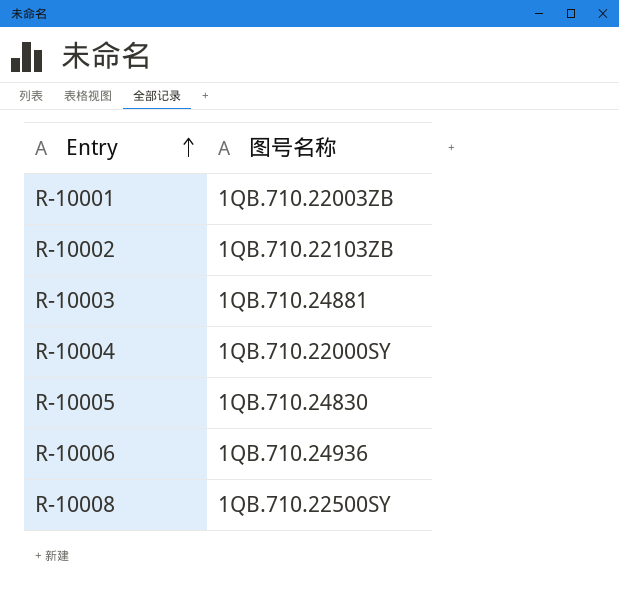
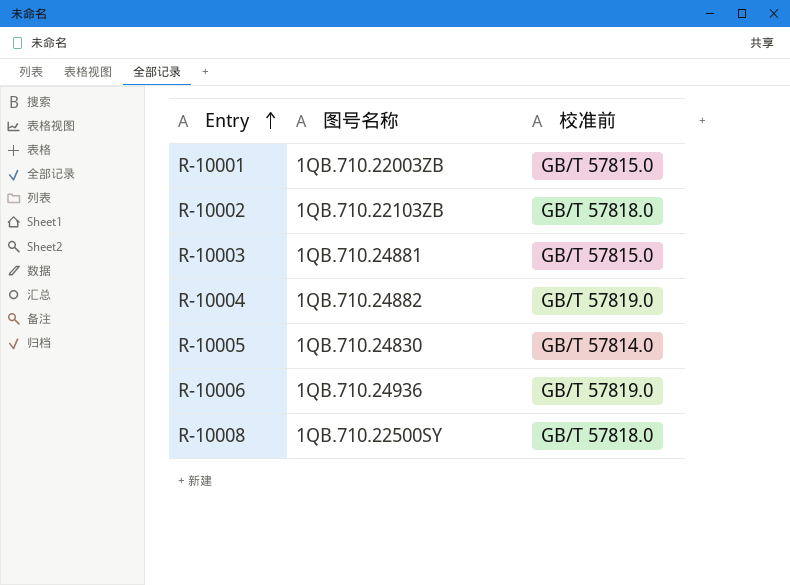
column 校准前 | position: none -> 3
R-10004 | 图号名称: 1QB.710.22000SY -> 1QB.710.24882

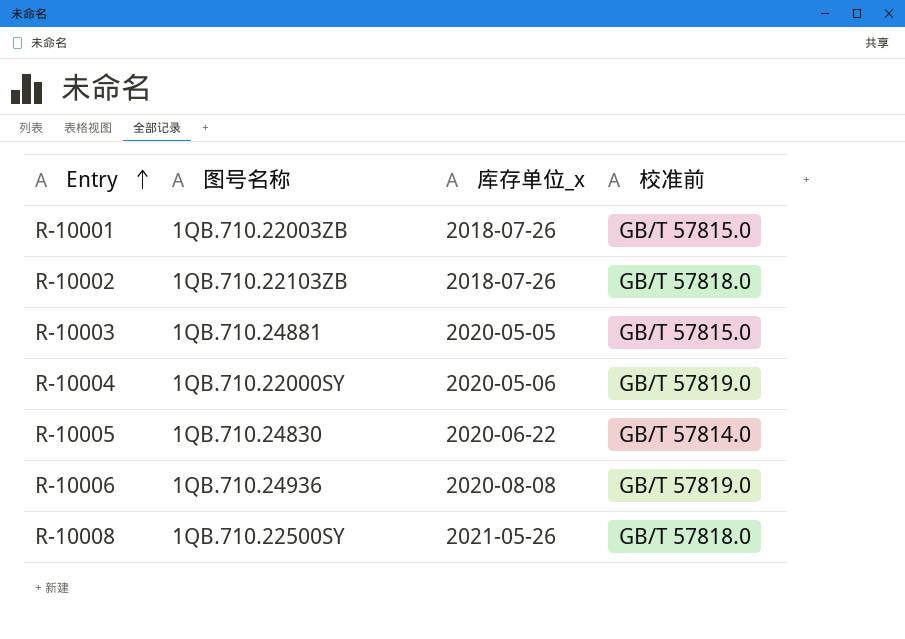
column 库存单位_x | position: none -> 3
R-10004 | 图号名称: 1QB.710.24882 -> 1QB.710.22000SY

